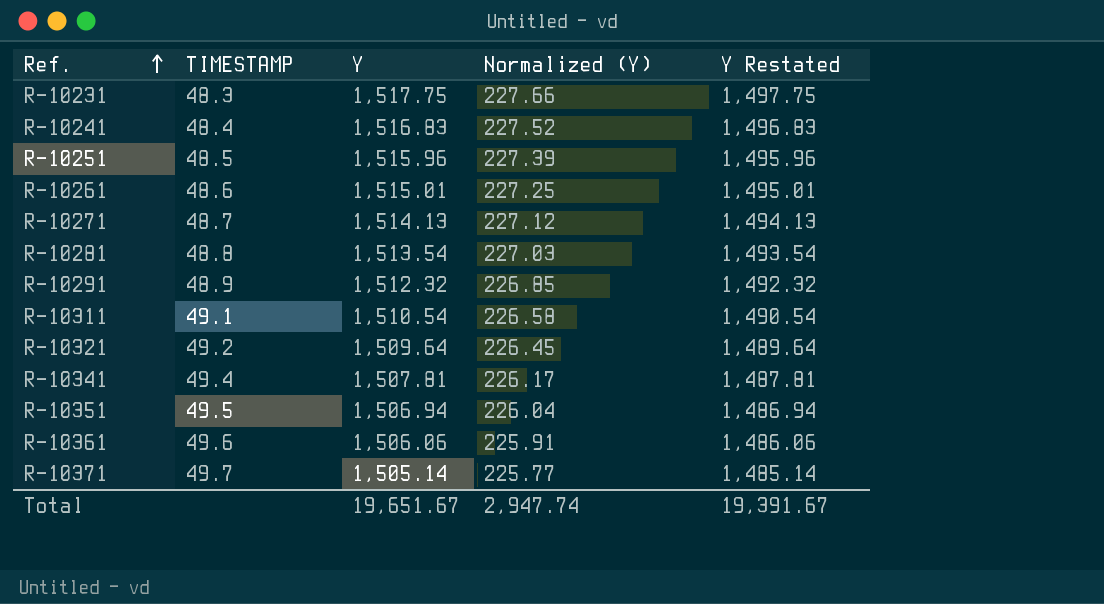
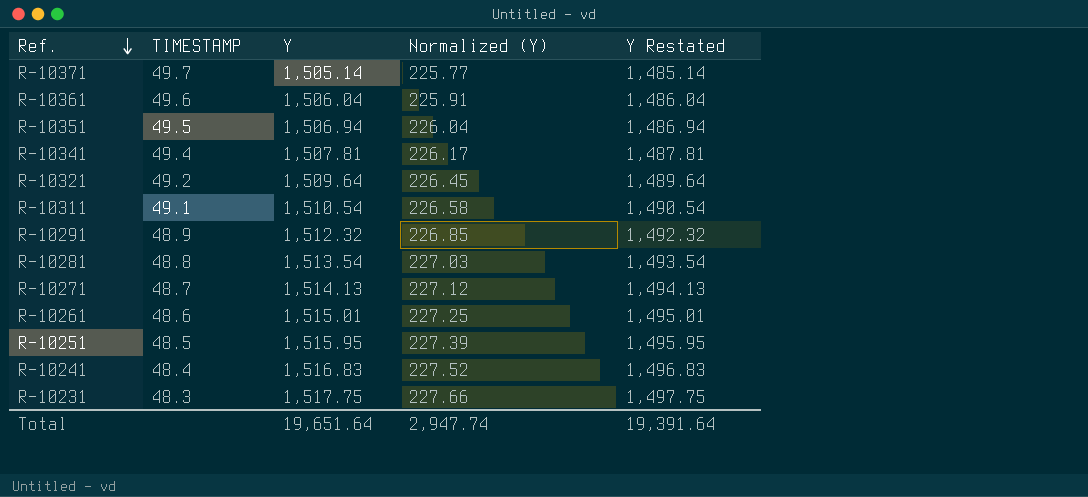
row order: Ref. ascending -> Ref. descending
R-10361 | Y: 1,506.06 -> 1,506.04
R-10361 | Y Restated: 1,486.06 -> 1,486.04
R-10251 | Y: 1,515.96 -> 1,515.95
R-10251 | Y Restated: 1,495.96 -> 1,495.95
Total | Y: 19,651.67 -> 19,651.64
Total | Y Restated: 19,391.67 -> 19,391.64

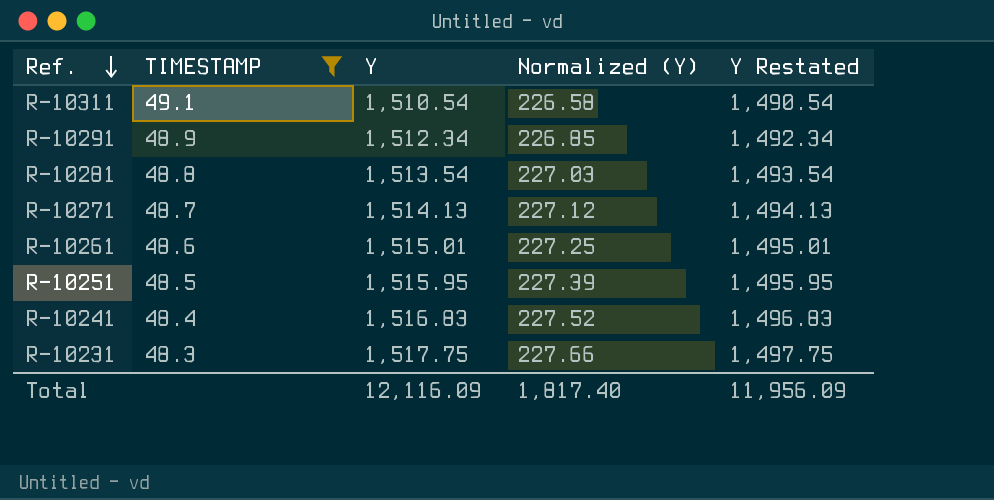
filter: none -> TIMESTAMP <= 49.1
R-10291 | Y: 1,512.32 -> 1,512.34
R-10291 | Y Restated: 1,492.32 -> 1,492.34
Total | Y: 19,651.64 -> 12,116.09
Total | Normalized (Y): 2,947.74 -> 1,817.40
Total | Y Restated: 19,391.64 -> 11,956.09

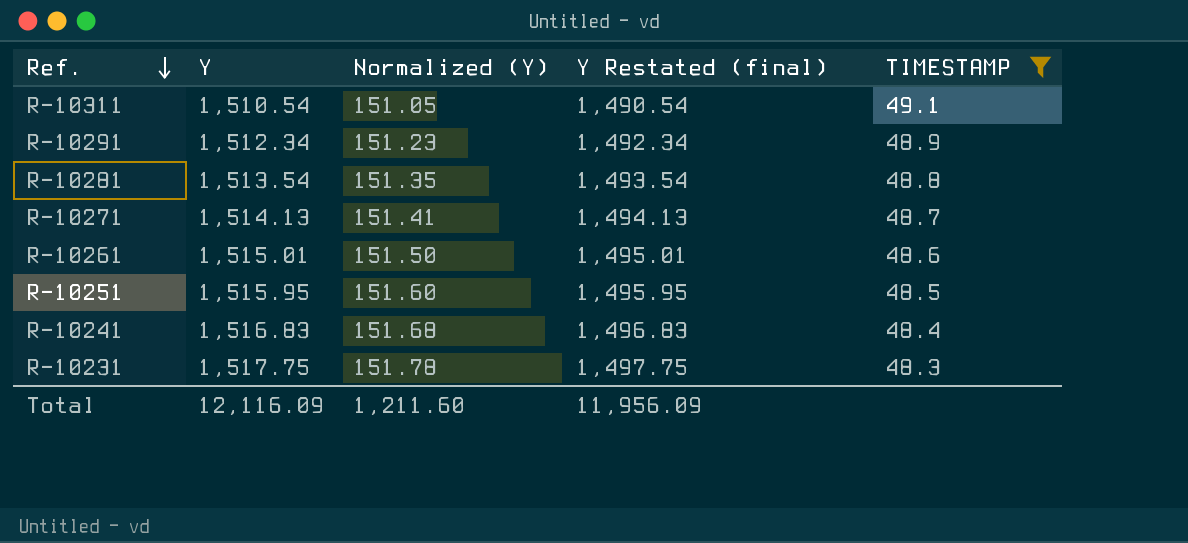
column Normalized (Y) | formula: [Y] * 0.15 -> [Y] * 0.1
column name: Y Restated -> Y Restated (final)
column TIMESTAMP | position: 2 -> 5
Total | Normalized (Y): 1,817.40 -> 1,211.60

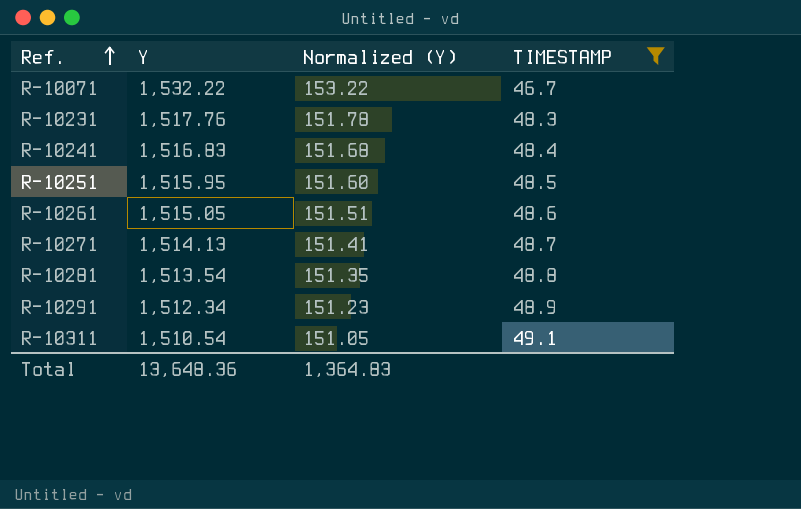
row order: Ref. descending -> Ref. ascending
column Y Restated (final) | formula: [Y] - 20 -> none
row R-10071: none -> 1,532.22 | 153.22 | 46.7
R-10231 | Y: 1,517.75 -> 1,517.76
R-10261 | Y: 1,515.01 -> 1,515.05
R-10261 | Normalized (Y): 151.50 -> 151.51
Total | Y: 12,116.09 -> 13,648.36
Total | Normalized (Y): 1,211.60 -> 1,364.83

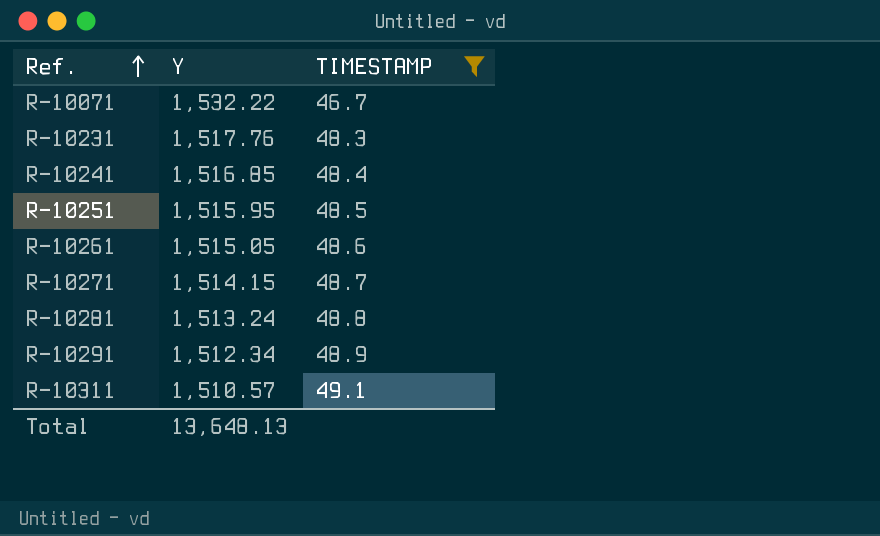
column Normalized (Y) | formula: [Y] * 0.1 -> none
R-10241 | Y: 1,516.83 -> 1,516.85
R-10271 | Y: 1,514.13 -> 1,514.15
R-10281 | Y: 1,513.54 -> 1,513.24
R-10311 | Y: 1,510.54 -> 1,510.57
Total | Y: 13,648.36 -> 13,648.13

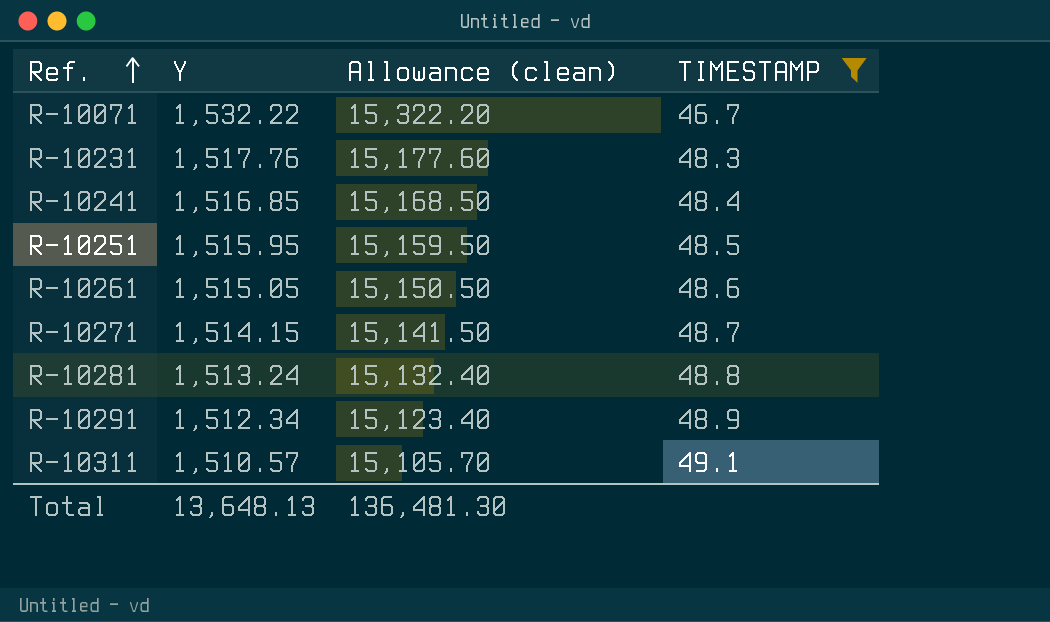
column Allowance (clean) | formula: none -> [Y] * 10

